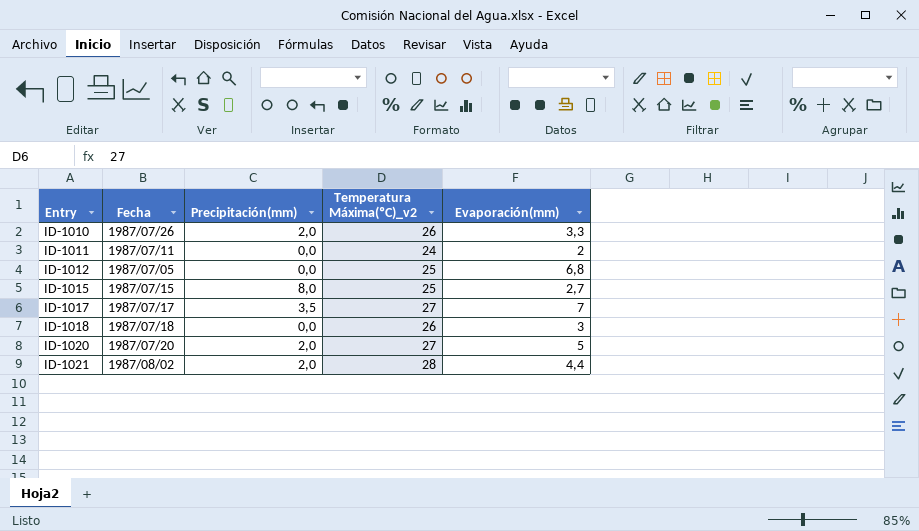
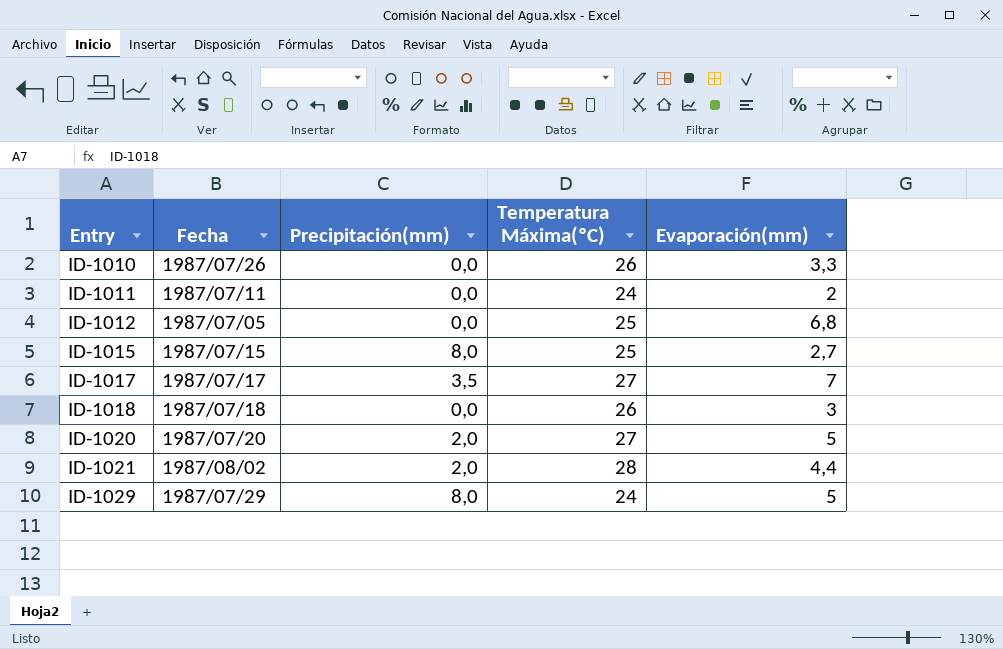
column name: Temperatura Máxima(ºC)_v2 -> Temperatura Máxima(ºC)
ID-1010 | Precipitación(mm): 2,0 -> 0,0
row ID-1029: none -> 1987/07/29 | 8,0 | 24 | 5

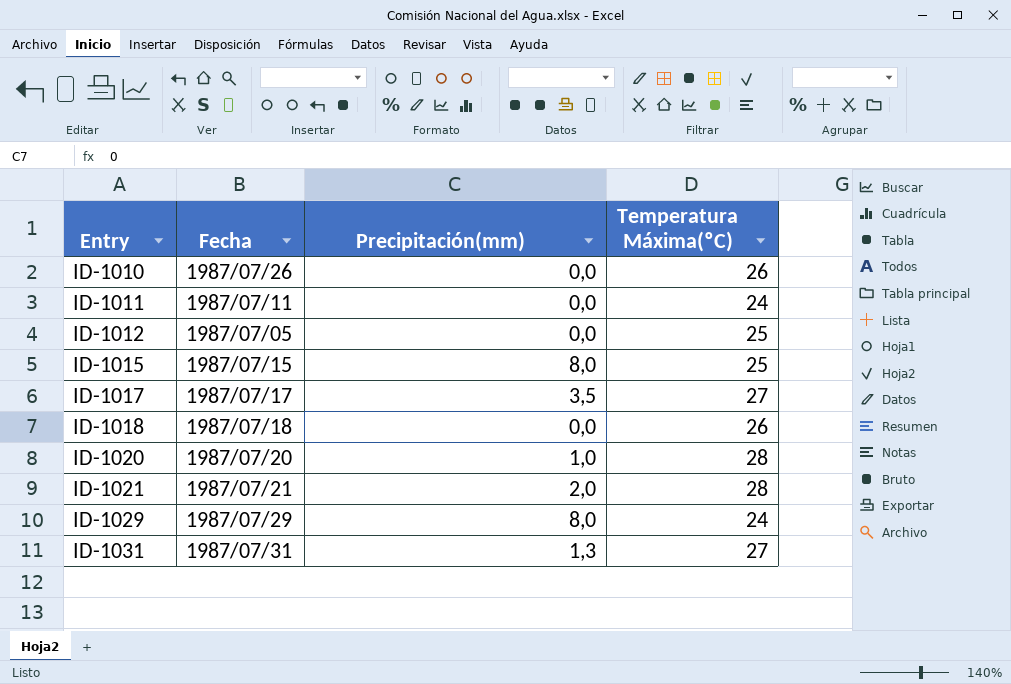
column Evaporación(mm) | position: 5 -> none
ID-1020 | Precipitación(mm): 2,0 -> 1,0
ID-1020 | Temperatura Máxima(ºC): 27 -> 28
ID-1021 | Fecha: 1987/08/02 -> 1987/07/21
row ID-1031: none -> 1987/07/31 | 1,3 | 27

